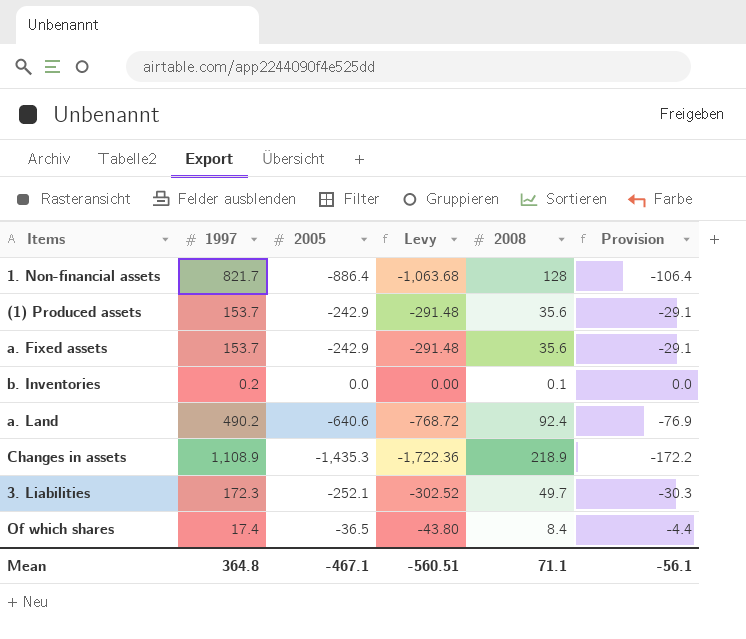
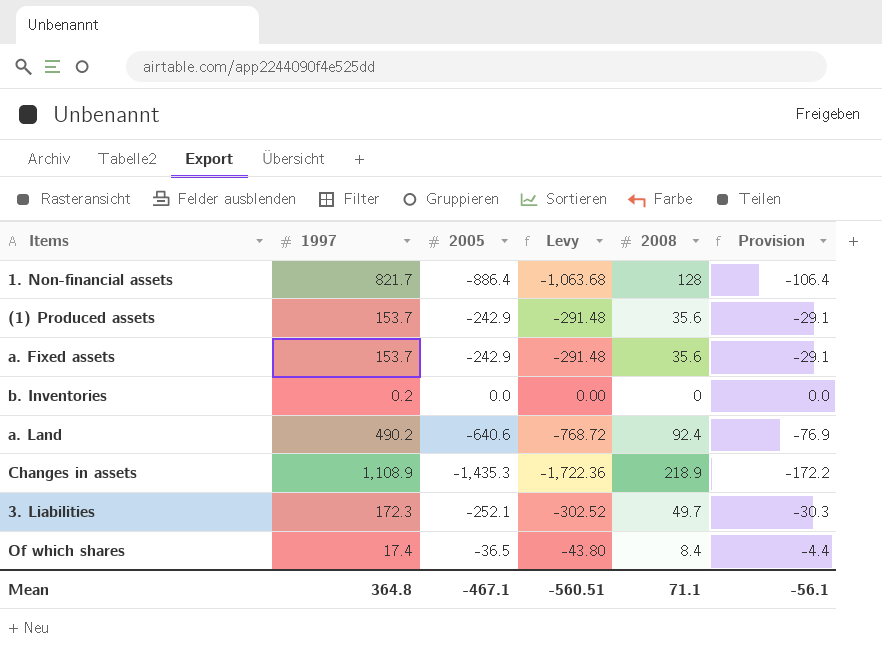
b. Inventories | 2008: 0.1 -> 0

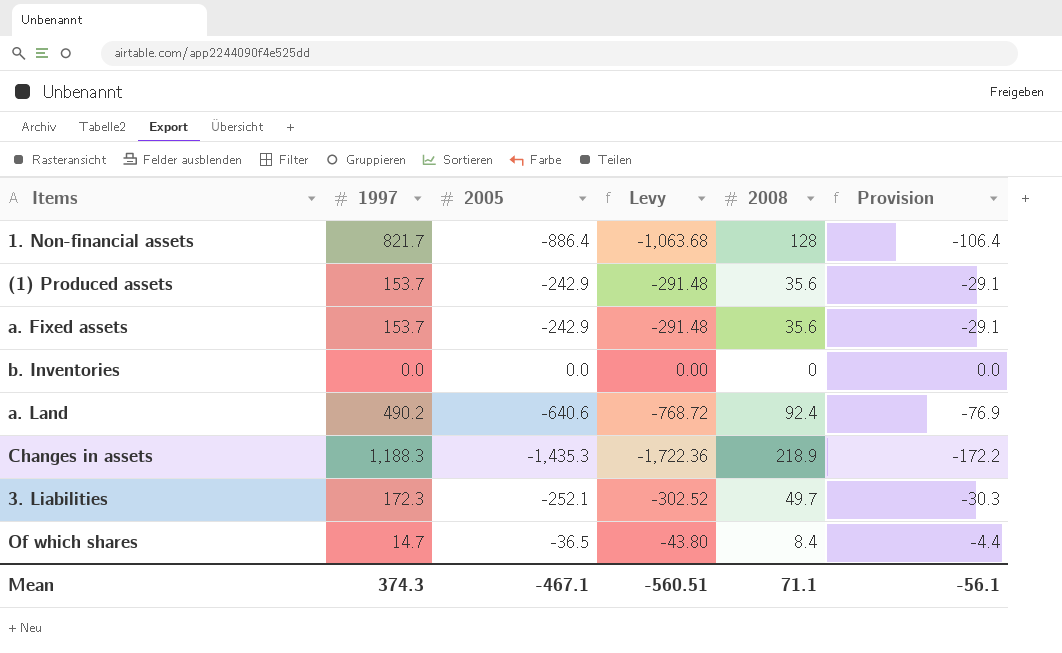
b. Inventories | 1997: 0.2 -> 0.0
Changes in assets | 1997: 1,108.9 -> 1,188.3
Of which shares | 1997: 17.4 -> 14.7
Mean | 1997: 364.8 -> 374.3

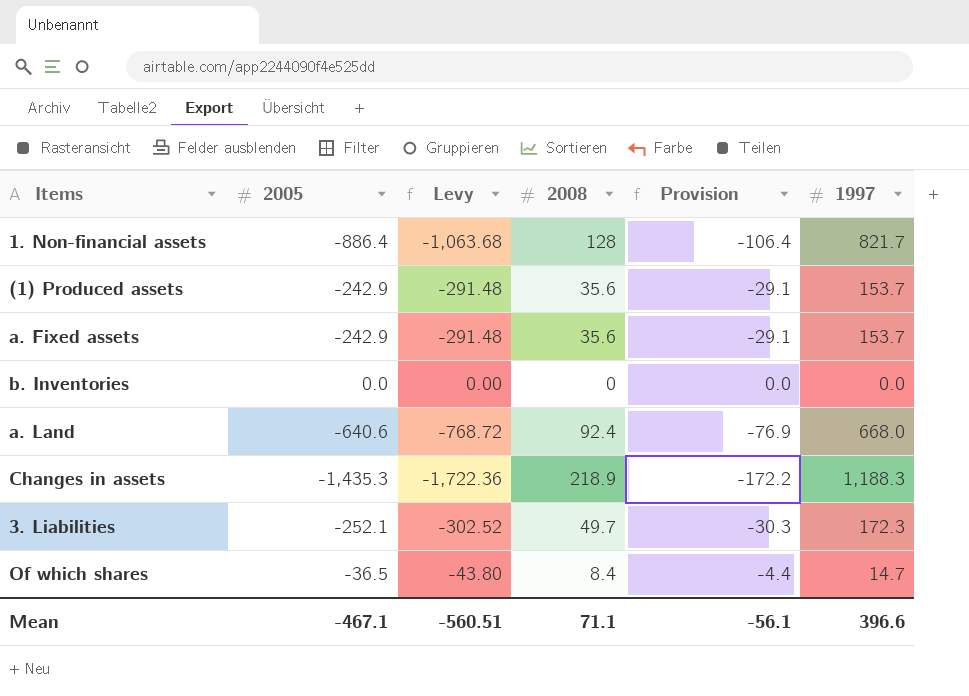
column 1997 | position: 2 -> 6
a. Land | 1997: 490.2 -> 668.0
Mean | 1997: 374.3 -> 396.6

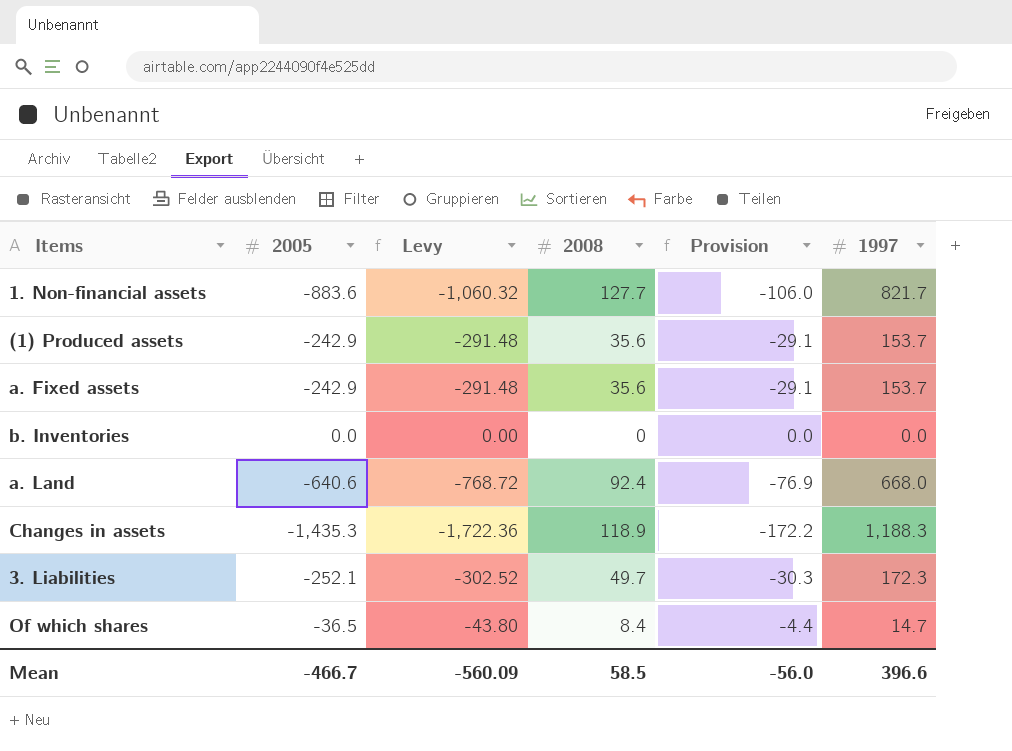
1. Non-financial assets | 2005: -886.4 -> -883.6
1. Non-financial assets | Levy: -1,063.68 -> -1,060.32
1. Non-financial assets | 2008: 128 -> 127.7
1. Non-financial assets | Provision: -106.4 -> -106.0
Changes in assets | 2008: 218.9 -> 118.9
Mean | 2005: -467.1 -> -466.7
Mean | Levy: -560.51 -> -560.09
Mean | 2008: 71.1 -> 58.5
Mean | Provision: -56.1 -> -56.0

